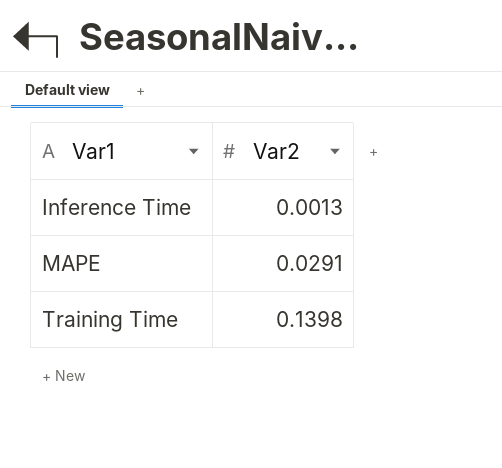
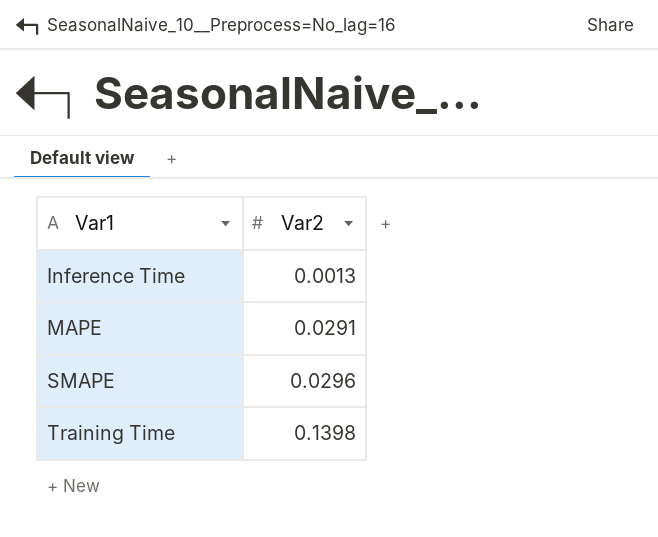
row SMAPE: none -> 0.0296

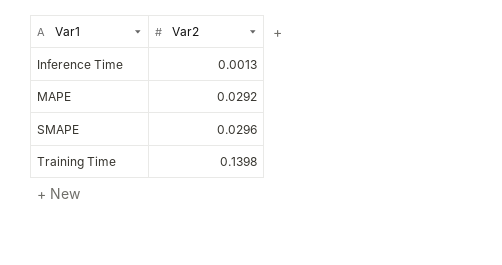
MAPE | Var2: 0.0291 -> 0.0292

